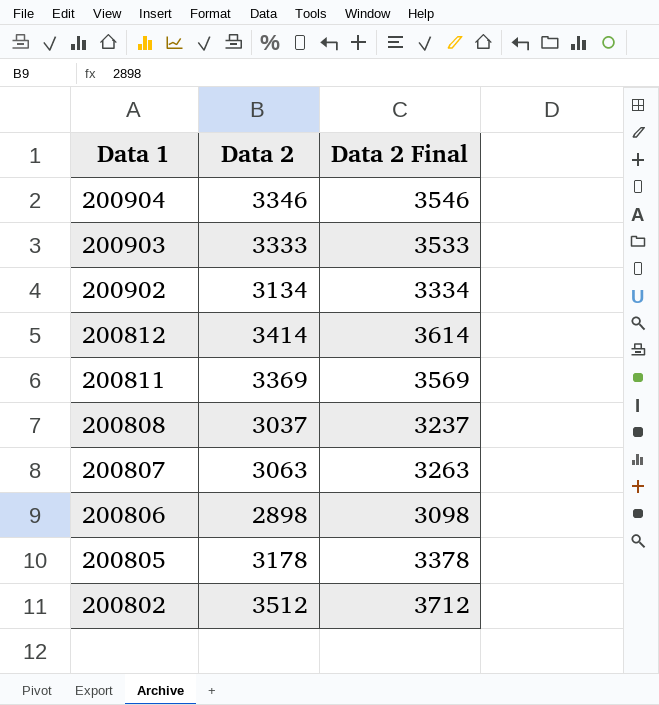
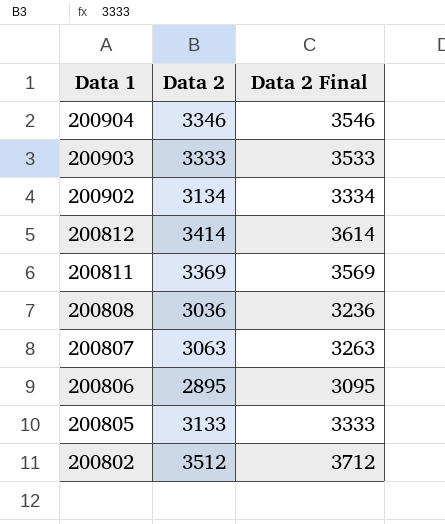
200808 | Data 2: 3037 -> 3036
200808 | Data 2 Final: 3237 -> 3236
200806 | Data 2: 2898 -> 2895
200806 | Data 2 Final: 3098 -> 3095
200805 | Data 2: 3178 -> 3133
200805 | Data 2 Final: 3378 -> 3333

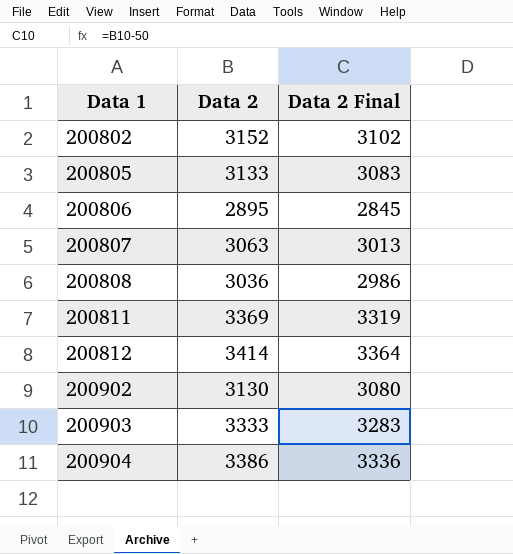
row order: Data 1 descending -> Data 1 ascending
column Data 2 Final | formula: [Data 2] + 200 -> [Data 2] - 50
200802 | Data 2: 3512 -> 3152
200902 | Data 2: 3134 -> 3130
200904 | Data 2: 3346 -> 3386

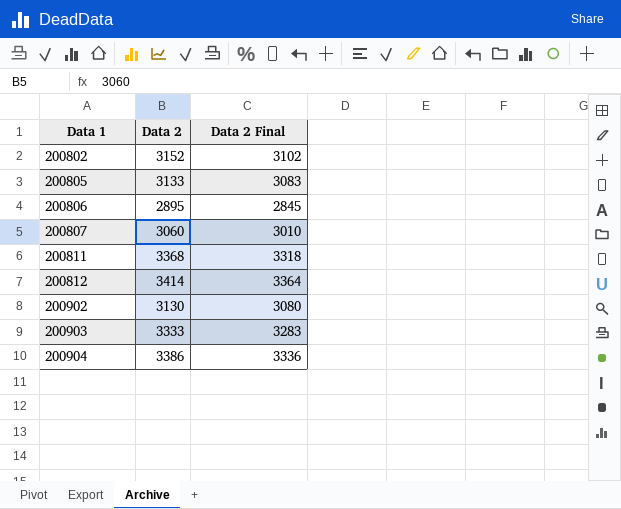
row 200808: 3036 | 2986 -> none
200807 | Data 2: 3063 -> 3060
200807 | Data 2 Final: 3013 -> 3010
200811 | Data 2: 3369 -> 3368
200811 | Data 2 Final: 3319 -> 3318

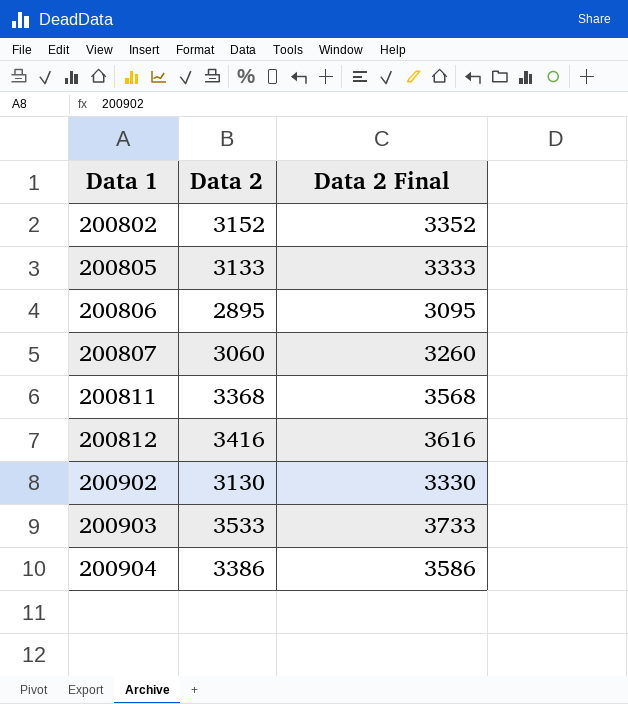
column Data 2 Final | formula: [Data 2] - 50 -> [Data 2] + 200
200812 | Data 2: 3414 -> 3416
200903 | Data 2: 3333 -> 3533

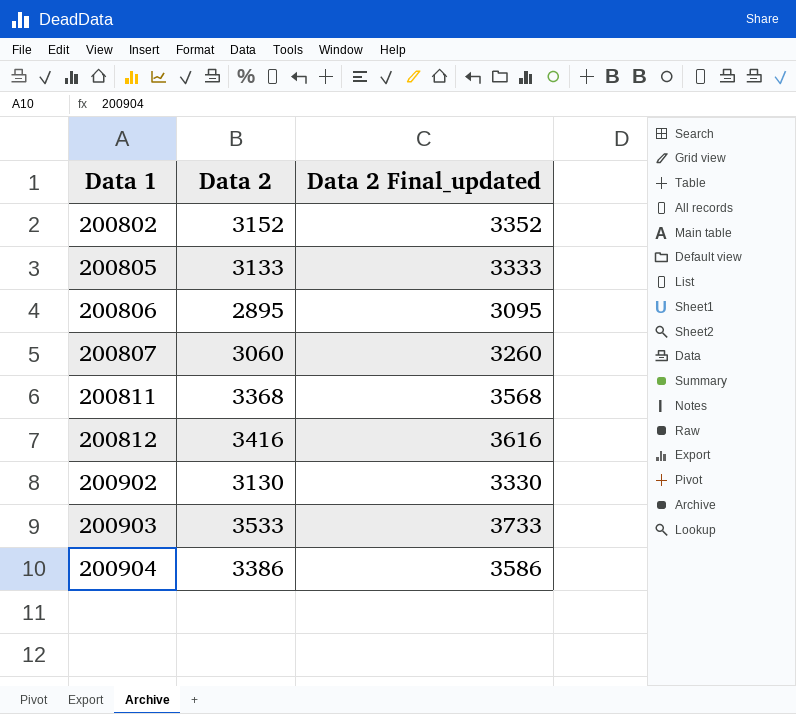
column name: Data 2 Final -> Data 2 Final_updated

